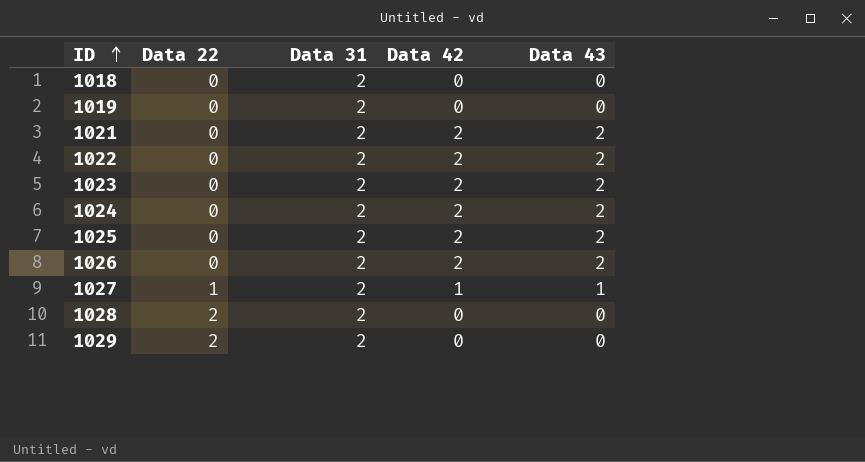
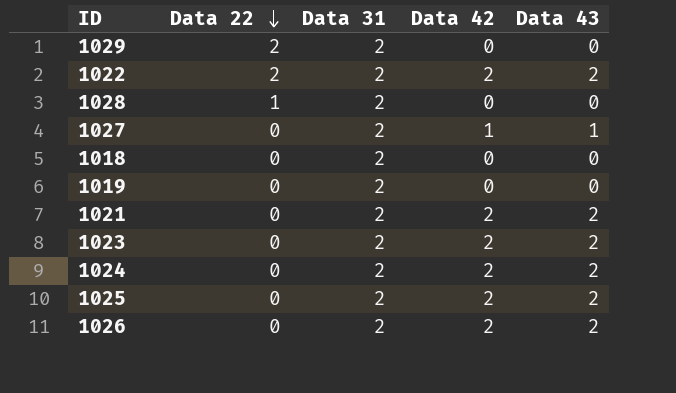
row order: ID ascending -> Data 22 descending
1022 | Data 22: 0 -> 2
1028 | Data 22: 2 -> 1
1027 | Data 22: 1 -> 0

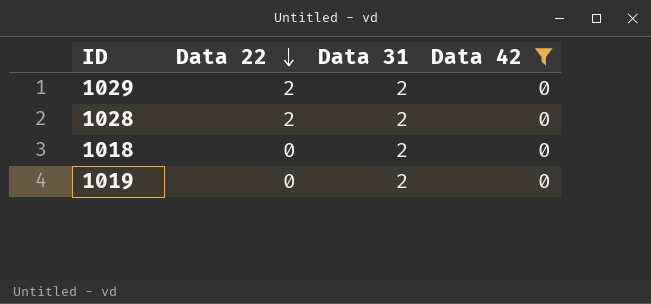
filter: none -> Data 42 = 0
column Data 43 | position: 5 -> none
1028 | Data 22: 1 -> 2

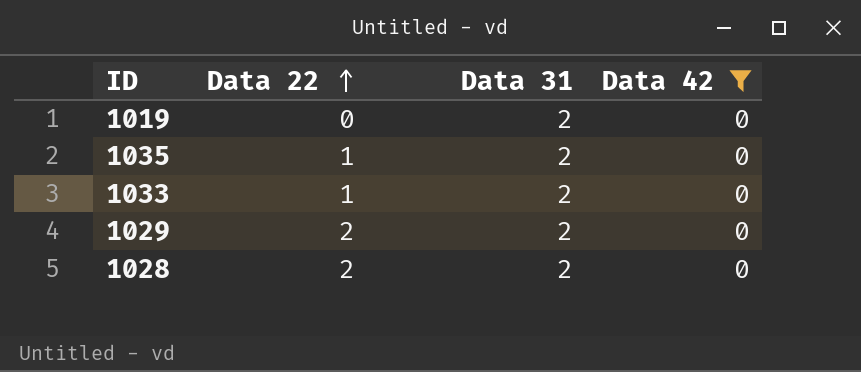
row order: Data 22 descending -> Data 22 ascending
row 1018: 0 | 2 | 0 -> none
row 1035: none -> 1 | 2 | 0
row 1033: none -> 1 | 2 | 0

